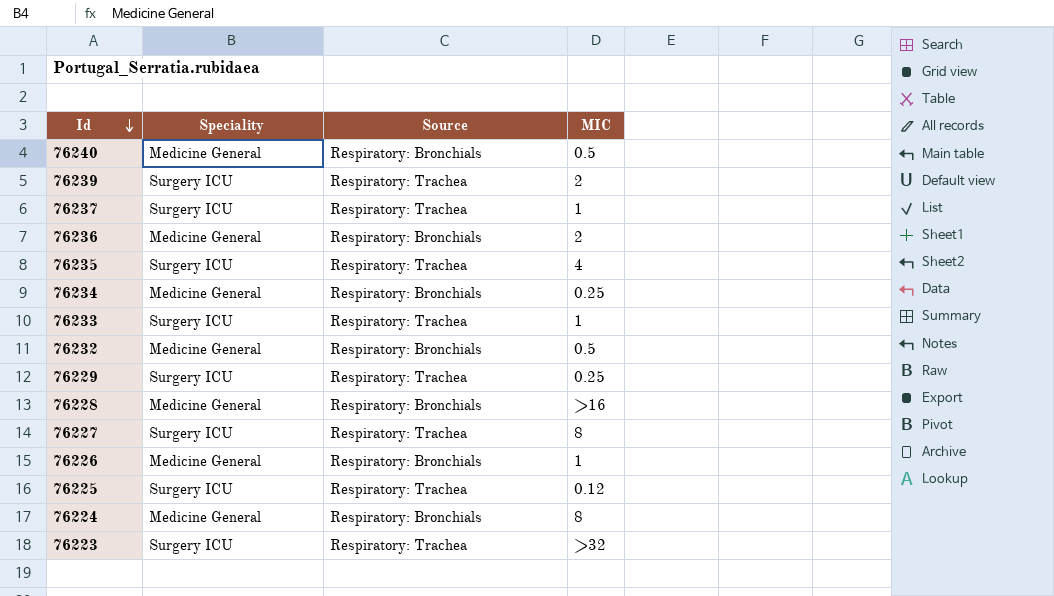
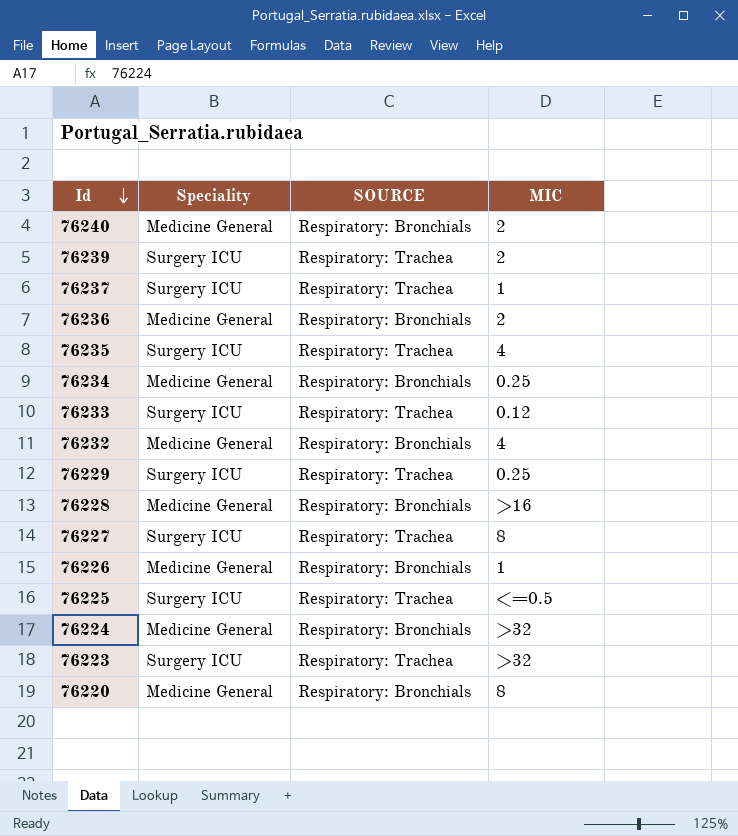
column name: Source -> SOURCE
76240 | MIC: 0.5 -> 2
76233 | MIC: 1 -> 0.12
76232 | MIC: 0.5 -> 4
76225 | MIC: 0.12 -> <=0.5
76224 | MIC: 8 -> >32
row 76220: none -> Medicine General | Respiratory: Bronchials | 8

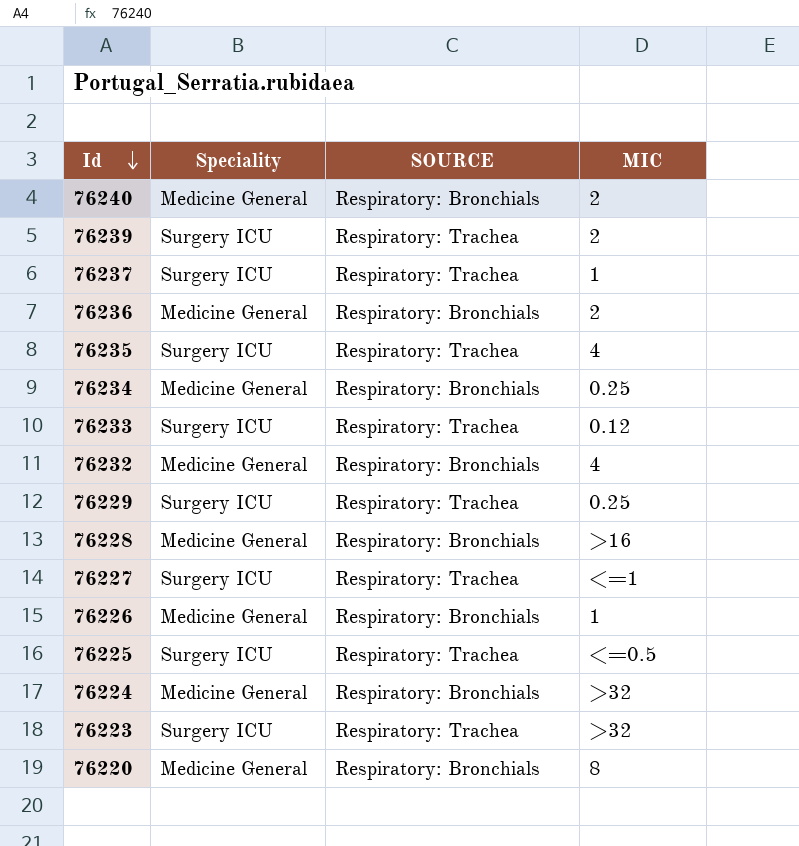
76227 | MIC: 8 -> <=1

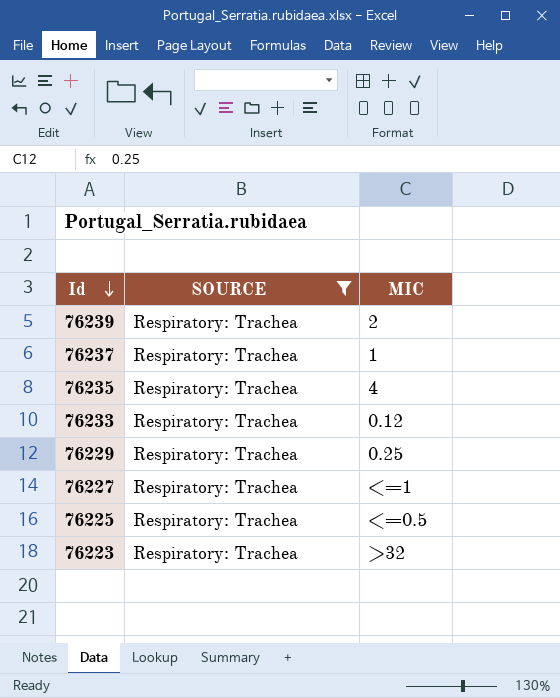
filter: none -> SOURCE = Respiratory: Trachea
column Speciality | position: 2 -> none

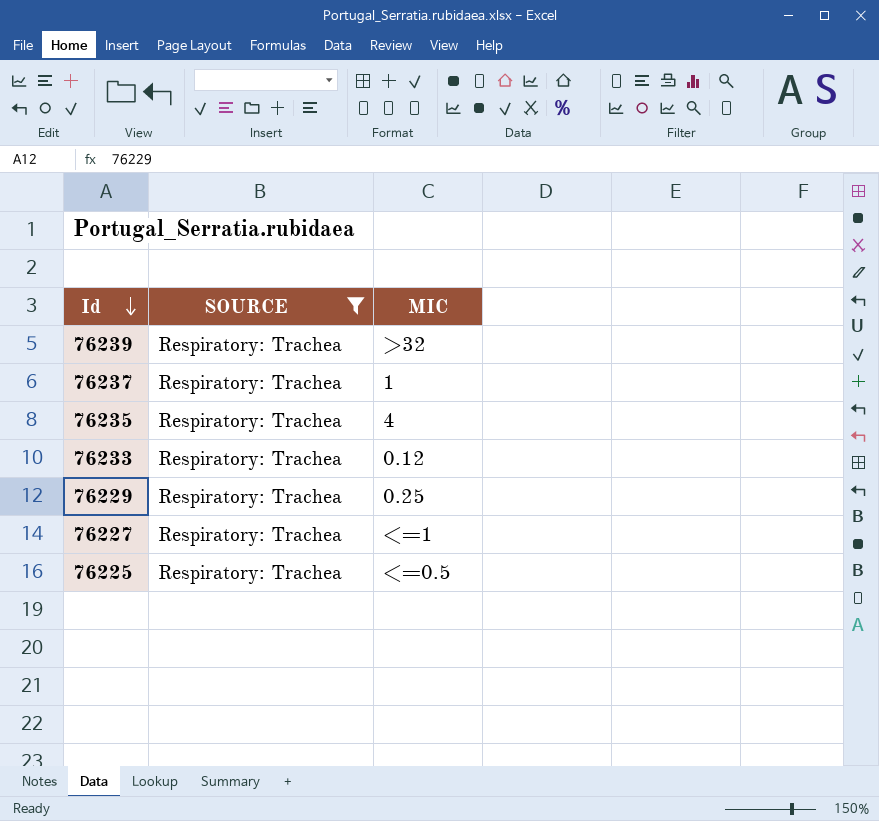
row 76223: Respiratory: Trachea | >32 -> none
76239 | MIC: 2 -> >32

